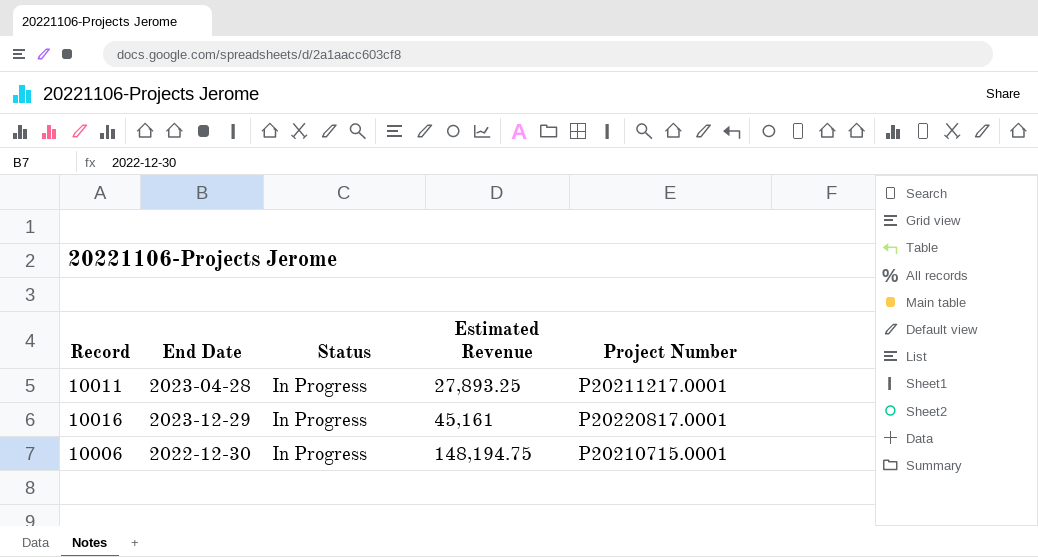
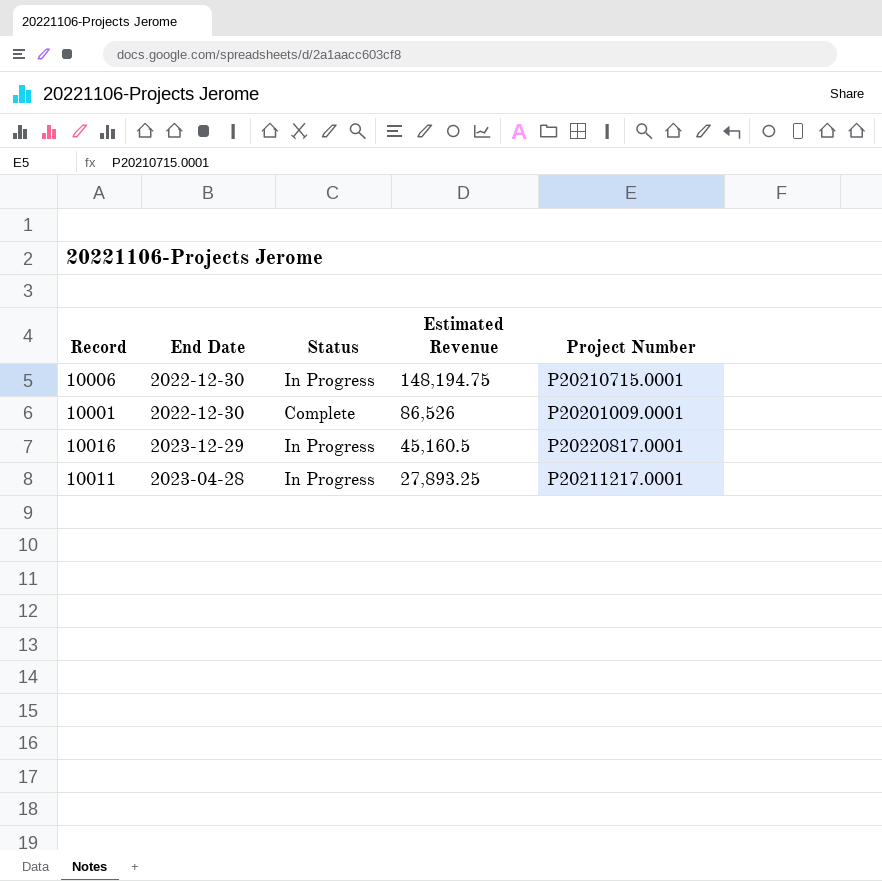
row order: Estimated Revenue ascending -> Estimated Revenue descending
row 10001: none -> 2022-12-30 | Complete | 86,526 | P20201009.0001
10016 | Estimated Revenue: 45,161 -> 45,160.5

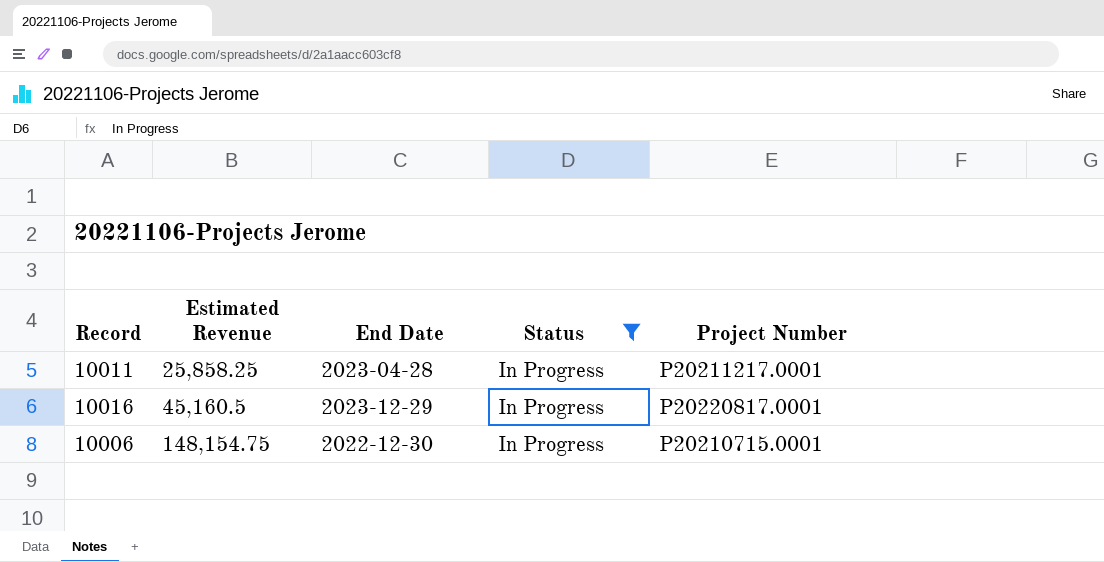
filter: none -> Status = In Progress
row order: Estimated Revenue descending -> Estimated Revenue ascending
column Estimated Revenue | position: 4 -> 2
10011 | Estimated Revenue: 27,893.25 -> 25,858.25
10006 | Estimated Revenue: 148,194.75 -> 148,154.75

